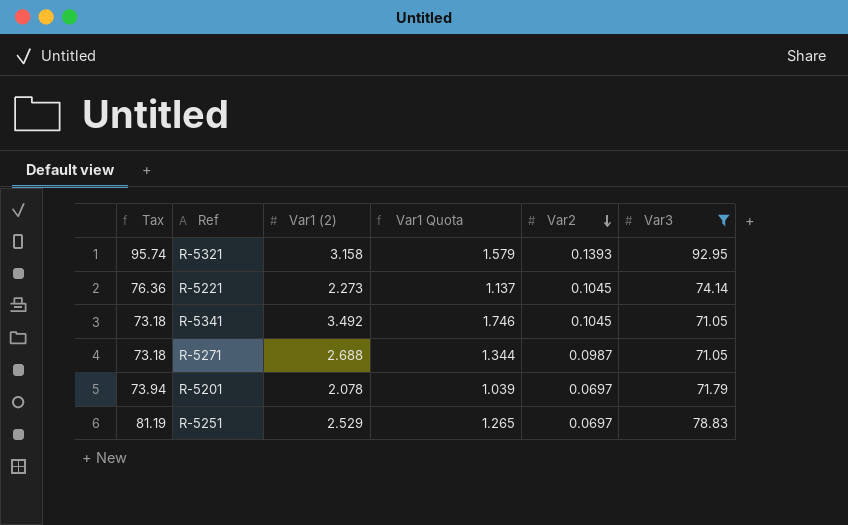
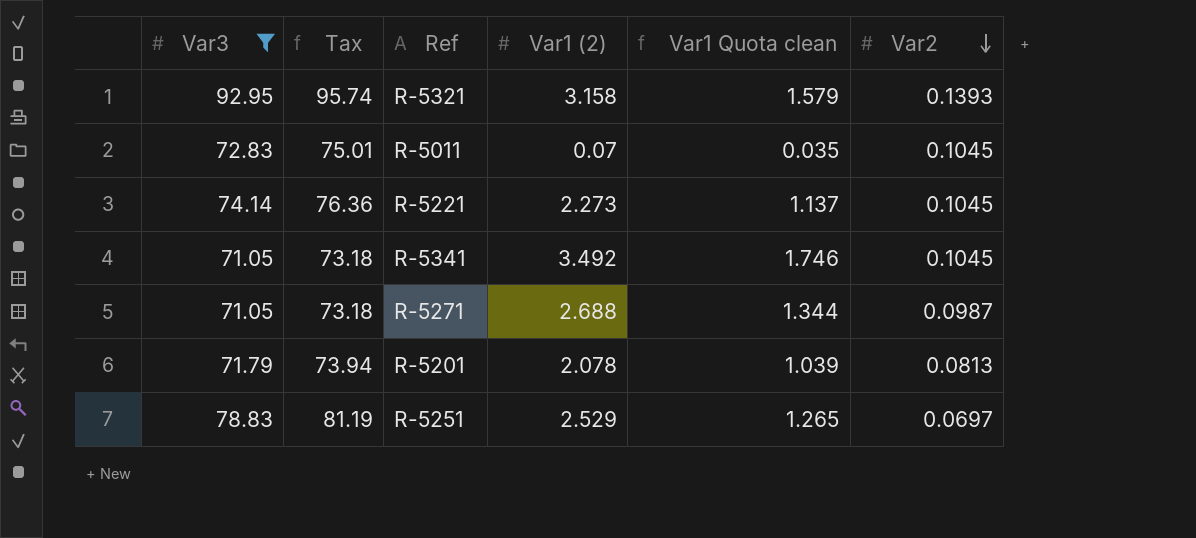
column Var3 | position: 6 -> 1
column name: Var1 Quota -> Var1 Quota clean
row R-5011: none -> 72.83 | 75.01 | 0.07 | 0.035 | 0.1045
R-5201 | Var2: 0.0697 -> 0.0813

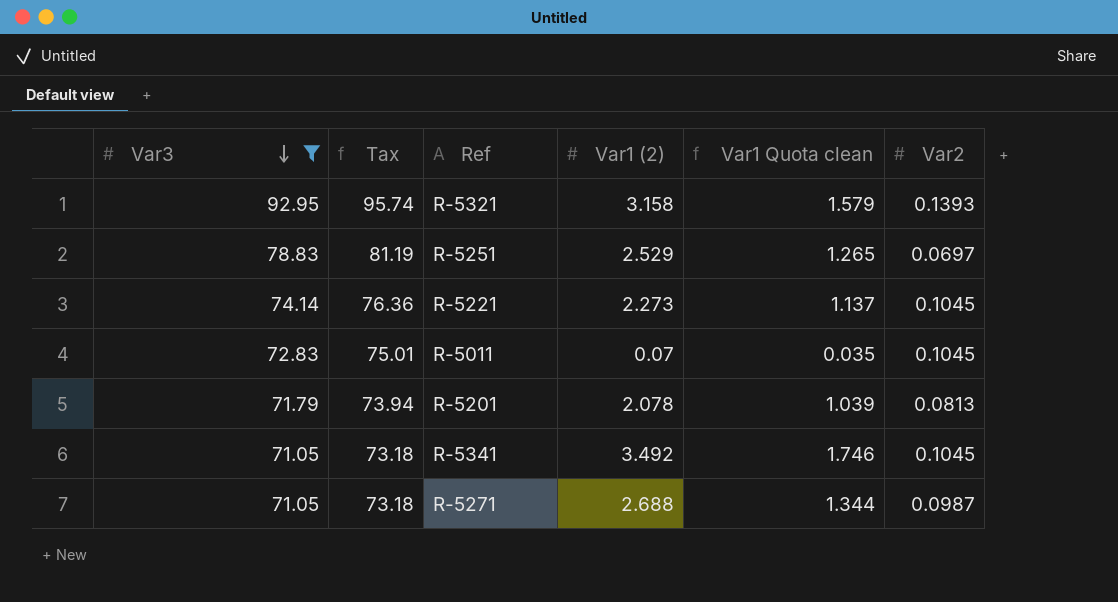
row order: Var2 descending -> Var3 descending

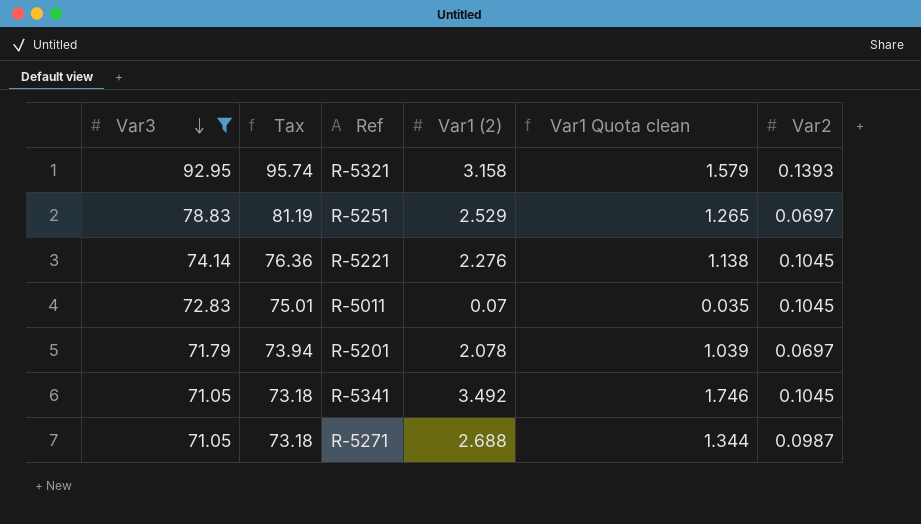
R-5221 | Var1 (2): 2.273 -> 2.276
R-5221 | Var1 Quota clean: 1.137 -> 1.138
R-5201 | Var2: 0.0813 -> 0.0697

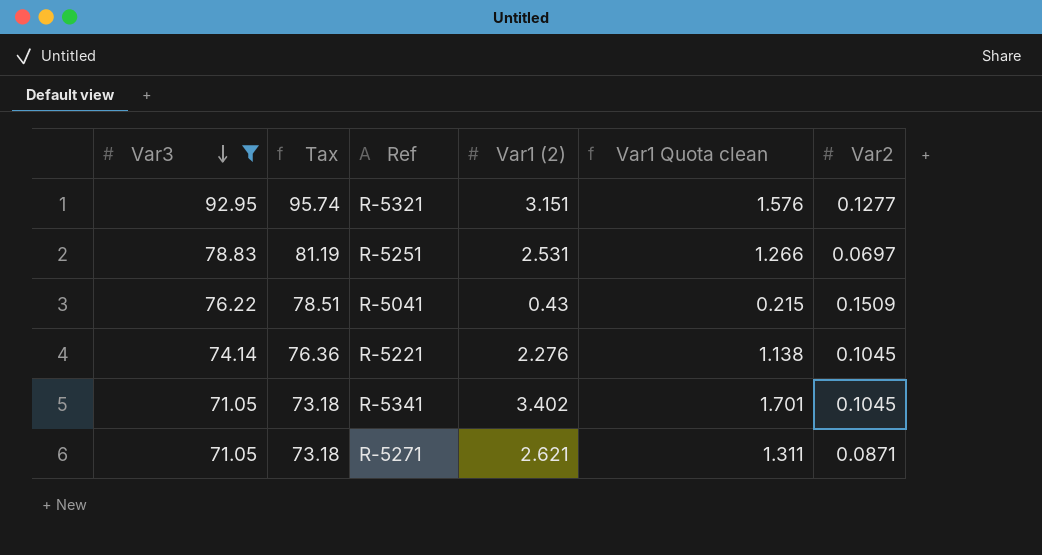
row R-5011: 72.83 | 75.01 | 0.07 | 0.035 | 0.1045 -> none
row R-5201: 71.79 | 73.94 | 2.078 | 1.039 | 0.0697 -> none
R-5321 | Var1 (2): 3.158 -> 3.151
R-5321 | Var1 Quota clean: 1.579 -> 1.576
R-5321 | Var2: 0.1393 -> 0.1277
R-5251 | Var1 (2): 2.529 -> 2.531
R-5251 | Var1 Quota clean: 1.265 -> 1.266
row R-5041: none -> 76.22 | 78.51 | 0.43 | 0.215 | 0.1509
R-5341 | Var1 (2): 3.492 -> 3.402
R-5341 | Var1 Quota clean: 1.746 -> 1.701
R-5271 | Var1 (2): 2.688 -> 2.621
R-5271 | Var1 Quota clean: 1.344 -> 1.311
R-5271 | Var2: 0.0987 -> 0.0871

